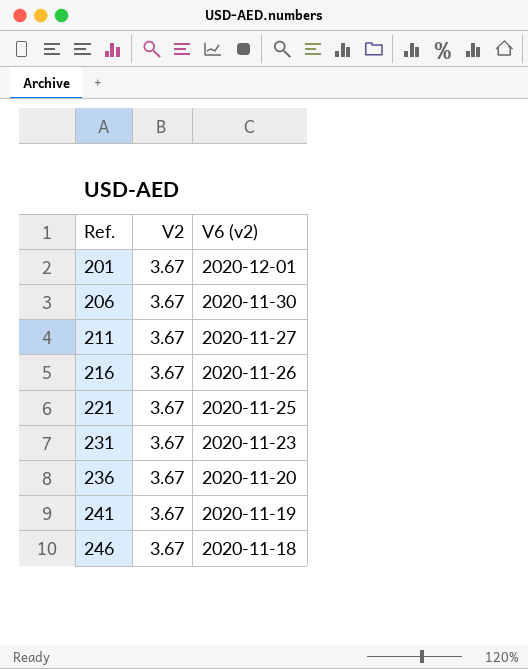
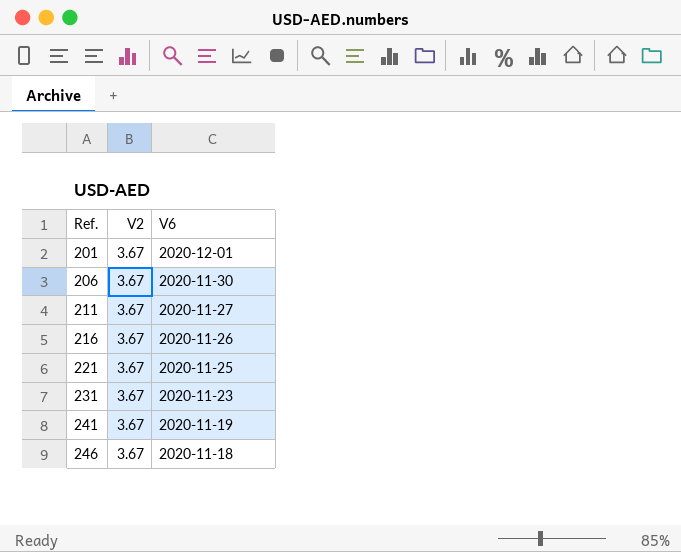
column name: V6 (v2) -> V6
row 236: 3.67 | 2020-11-20 -> none

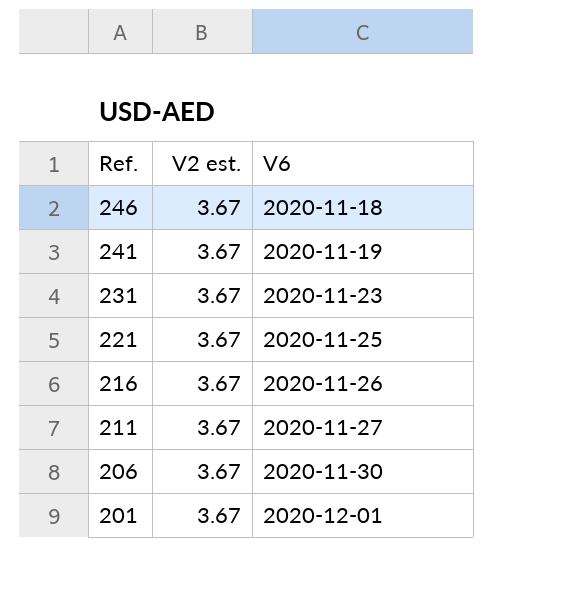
row order: Ref. ascending -> Ref. descending
column name: V2 -> V2 est.

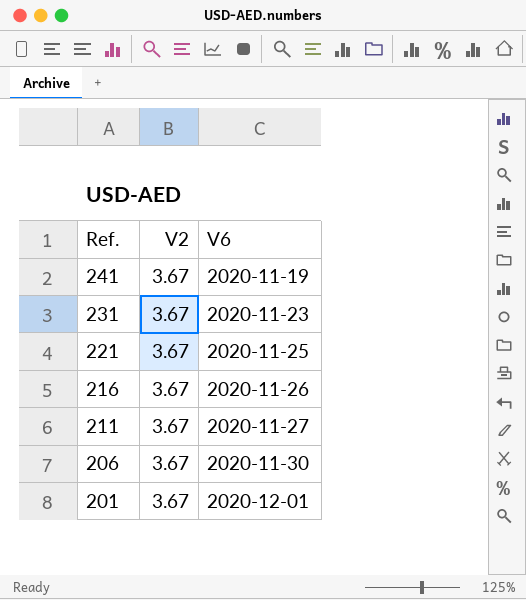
column name: V2 est. -> V2
row 246: 3.67 | 2020-11-18 -> none

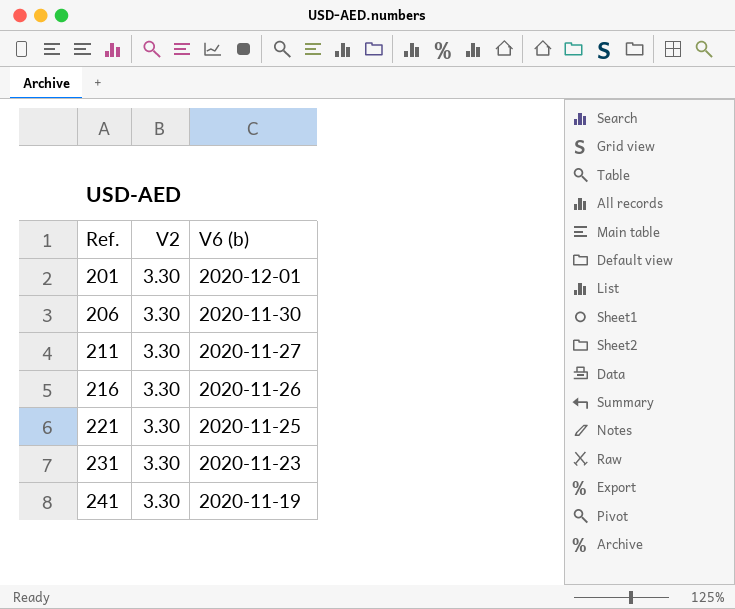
row order: Ref. descending -> Ref. ascending
column name: V6 -> V6 (b)
201 | V2: 3.67 -> 3.30
206 | V2: 3.67 -> 3.30
211 | V2: 3.67 -> 3.30
216 | V2: 3.67 -> 3.30
221 | V2: 3.67 -> 3.30
231 | V2: 3.67 -> 3.30
241 | V2: 3.67 -> 3.30

